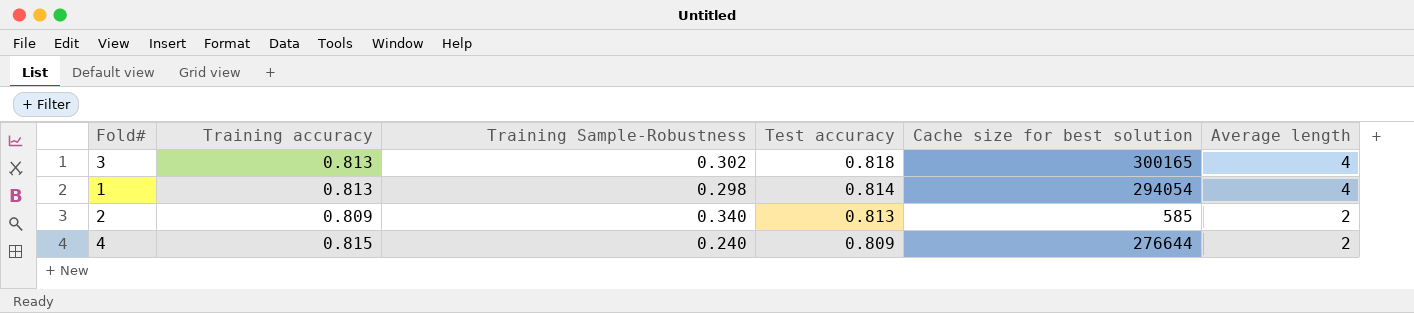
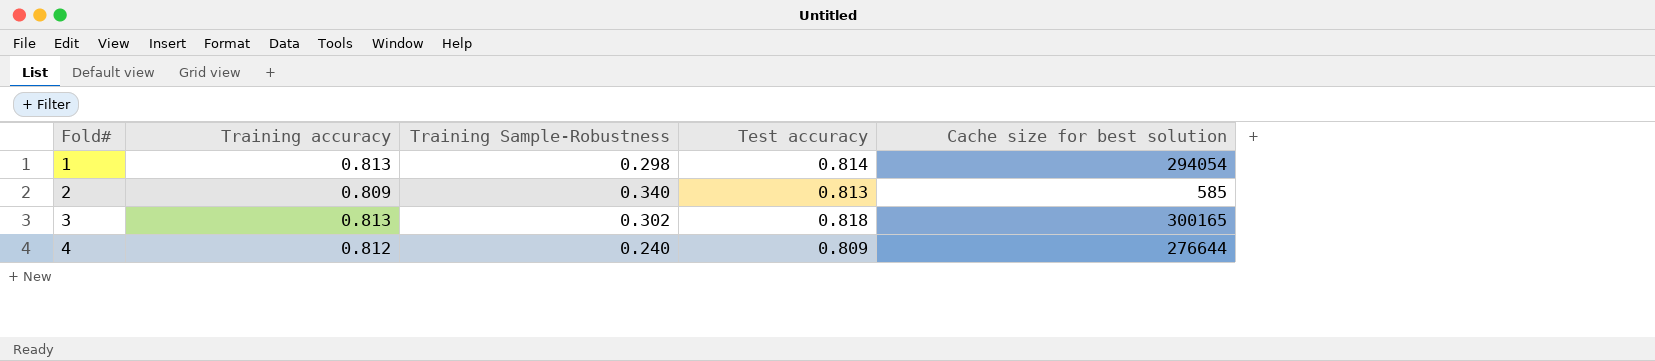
row order: Test accuracy descending -> Fold# ascending
column Average length | position: 6 -> none
4 | Training accuracy: 0.815 -> 0.812

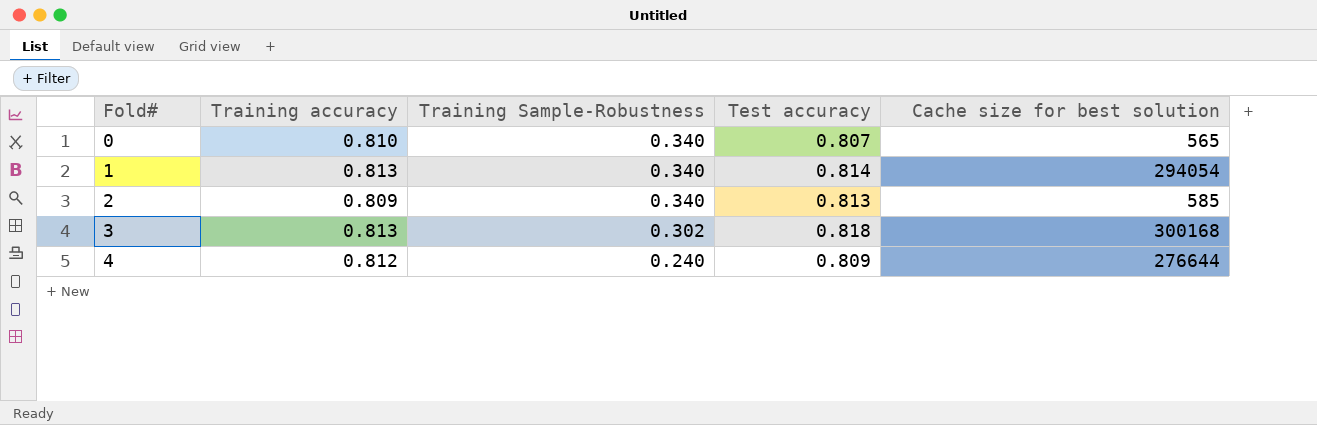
row 0: none -> 0.810 | 0.340 | 0.807 | 565
1 | Training Sample-Robustness: 0.298 -> 0.340
3 | Cache size for best solution: 300165 -> 300168

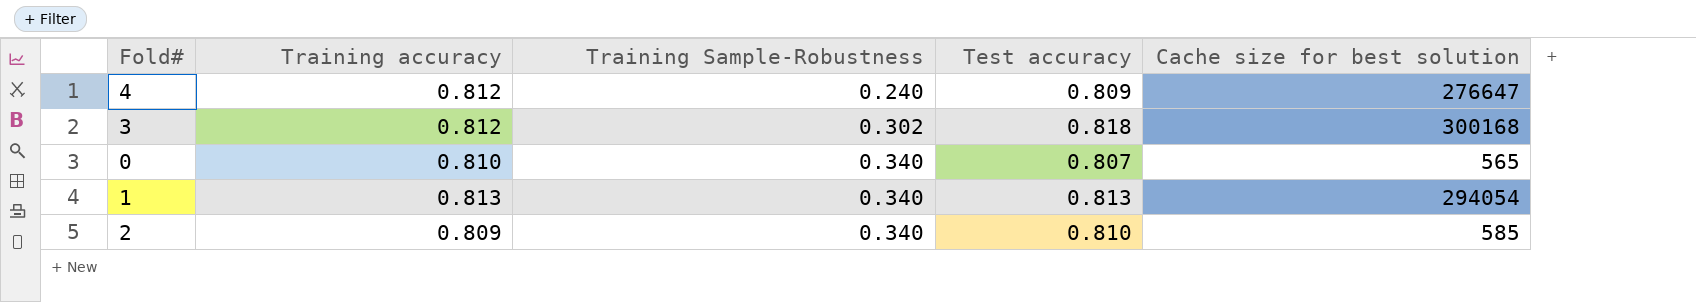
row order: Fold# ascending -> Training Sample-Robustness ascending
4 | Cache size for best solution: 276644 -> 276647
3 | Training accuracy: 0.813 -> 0.812
1 | Test accuracy: 0.814 -> 0.813
2 | Test accuracy: 0.813 -> 0.810

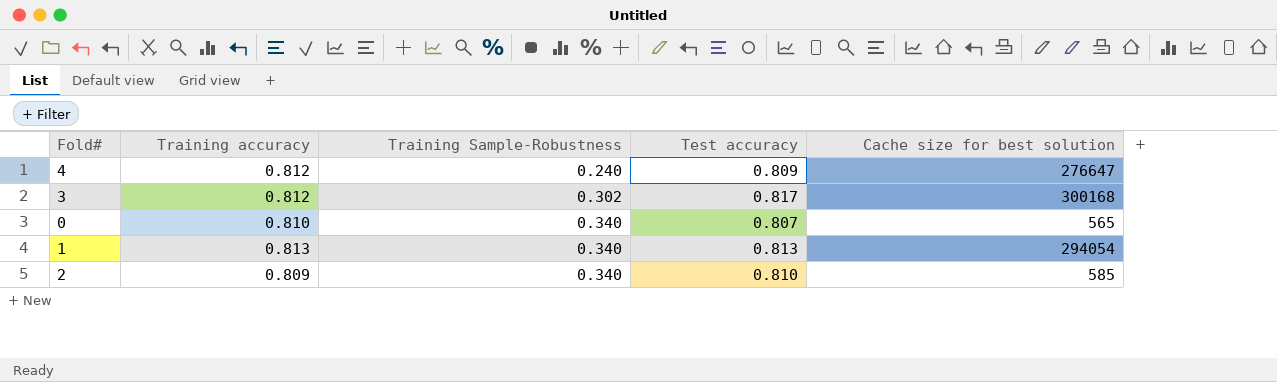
3 | Test accuracy: 0.818 -> 0.817

